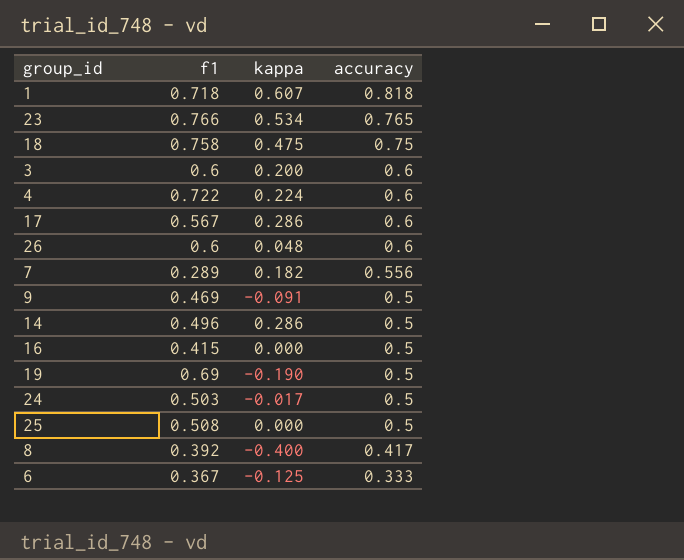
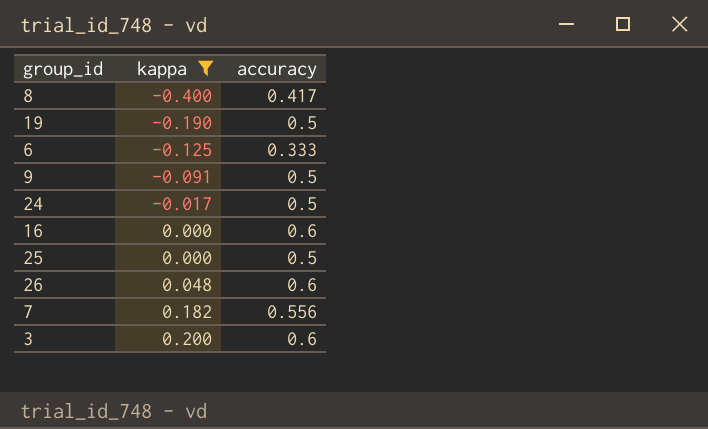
filter: none -> kappa <= 0.200
row order: accuracy descending -> kappa ascending
column f1 | position: 2 -> none
16 | accuracy: 0.5 -> 0.6

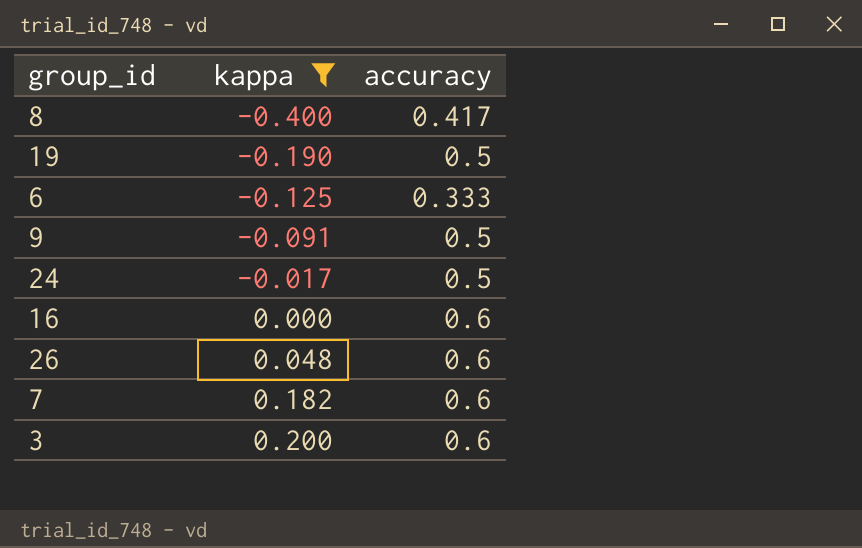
row 25: 0.000 | 0.5 -> none
7 | accuracy: 0.556 -> 0.6

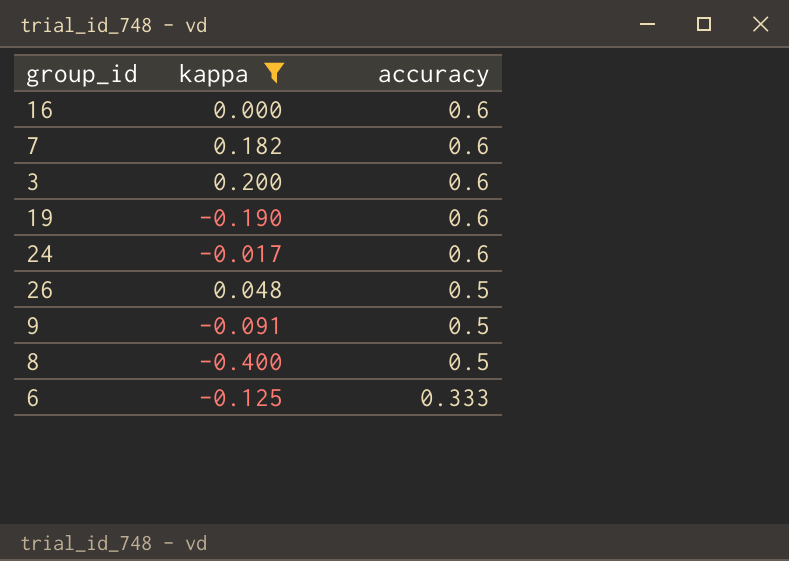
row order: kappa ascending -> accuracy descending
19 | accuracy: 0.5 -> 0.6
24 | accuracy: 0.5 -> 0.6
26 | accuracy: 0.6 -> 0.5
8 | accuracy: 0.417 -> 0.5

